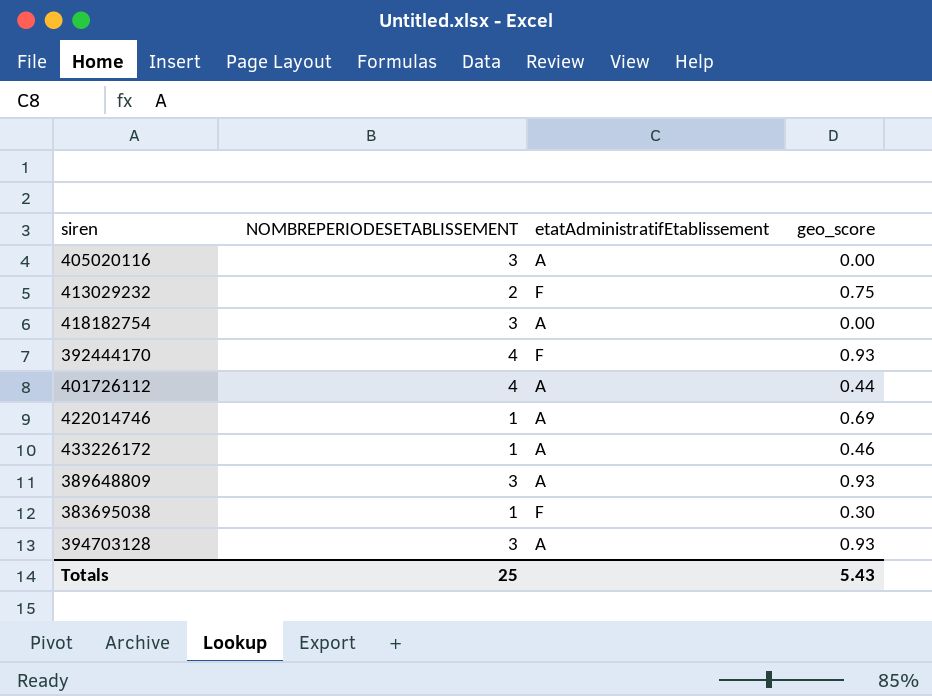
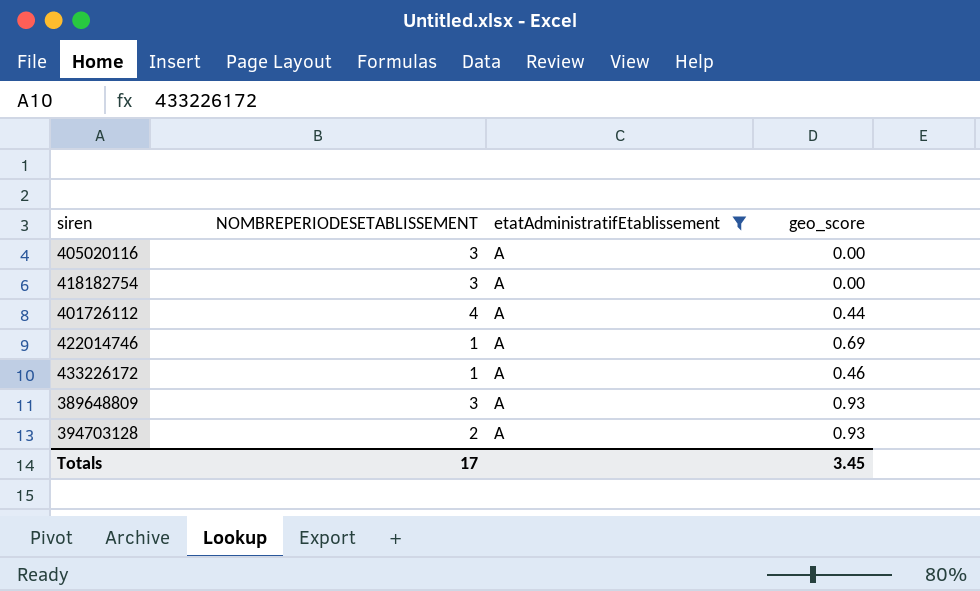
filter: none -> etatAdministratifEtablissement = A
394703128 | NOMBREPERIODESETABLISSEMENT: 3 -> 2
Totals | NOMBREPERIODESETABLISSEMENT: 25 -> 17
Totals | geo_score: 5.43 -> 3.45

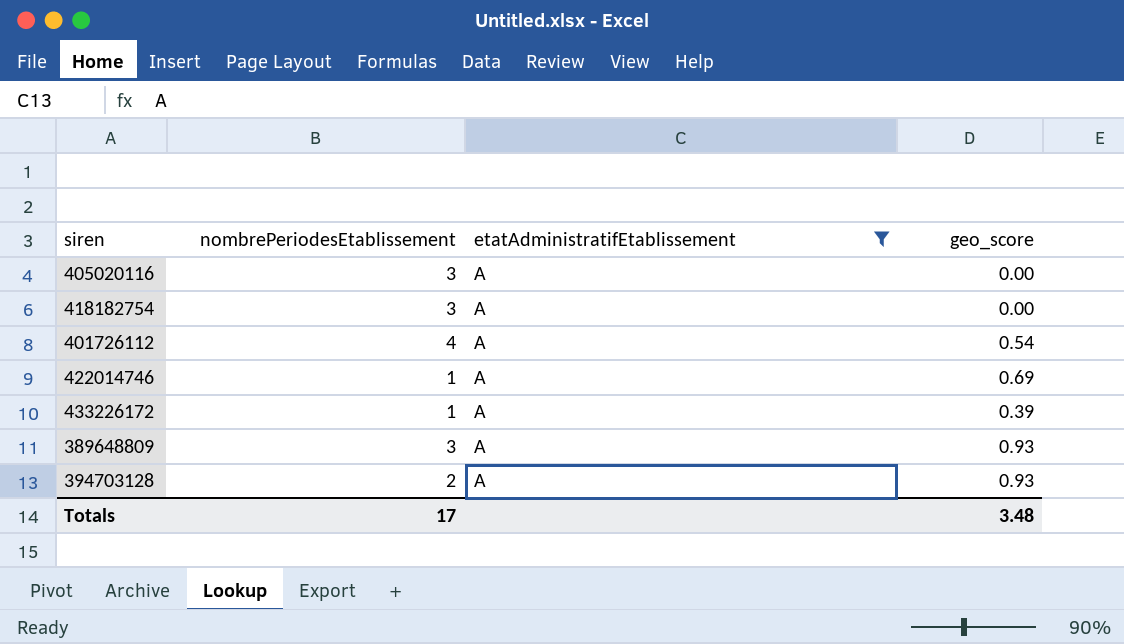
column name: NOMBREPERIODESETABLISSEMENT -> nombrePeriodesEtablissement
401726112 | geo_score: 0.44 -> 0.54
433226172 | geo_score: 0.46 -> 0.39
Totals | geo_score: 3.45 -> 3.48

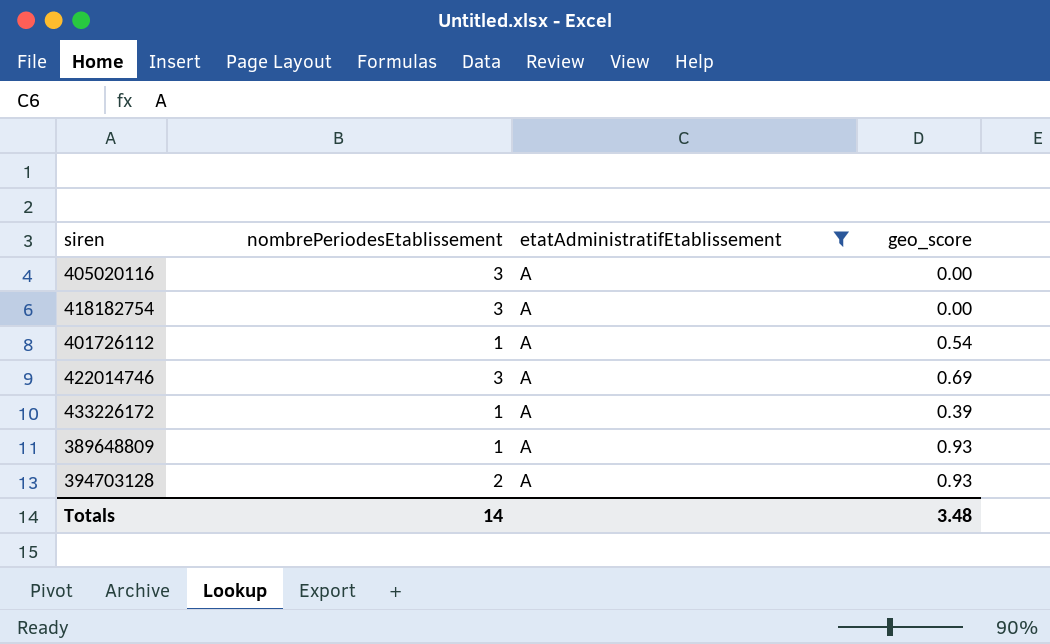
401726112 | nombrePeriodesEtablissement: 4 -> 1
422014746 | nombrePeriodesEtablissement: 1 -> 3
389648809 | nombrePeriodesEtablissement: 3 -> 1
Totals | nombrePeriodesEtablissement: 17 -> 14

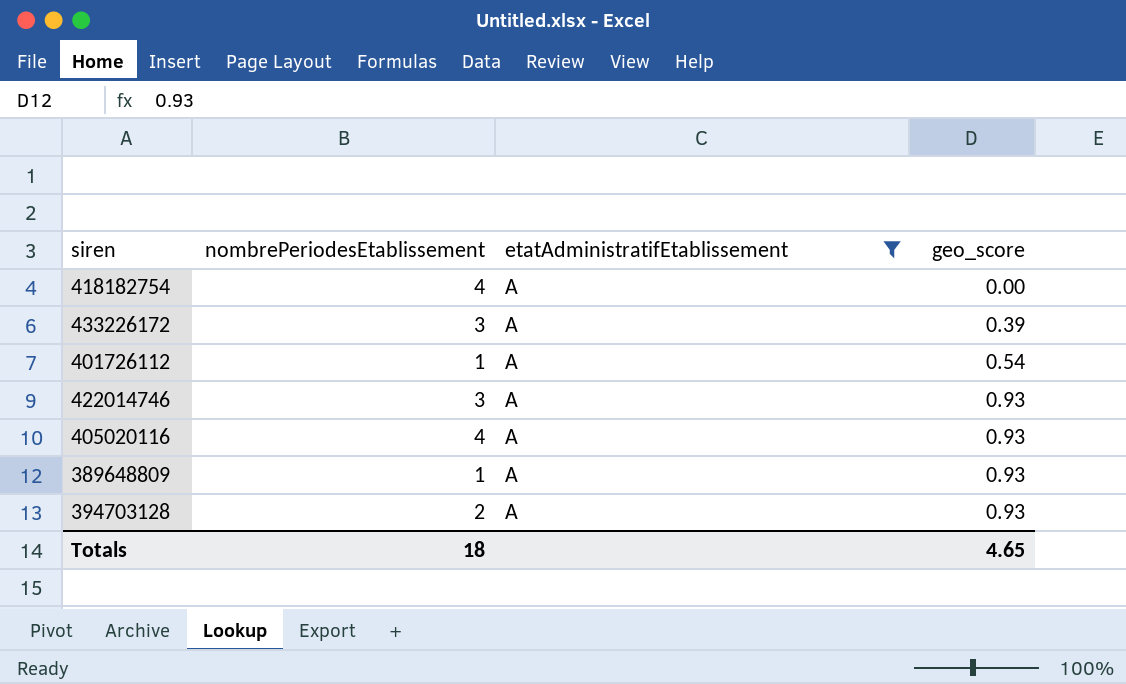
row order: none -> geo_score ascending
418182754 | nombrePeriodesEtablissement: 3 -> 4
433226172 | nombrePeriodesEtablissement: 1 -> 3
422014746 | geo_score: 0.69 -> 0.93
405020116 | nombrePeriodesEtablissement: 3 -> 4
405020116 | geo_score: 0.00 -> 0.93
Totals | nombrePeriodesEtablissement: 14 -> 18
Totals | geo_score: 3.48 -> 4.65

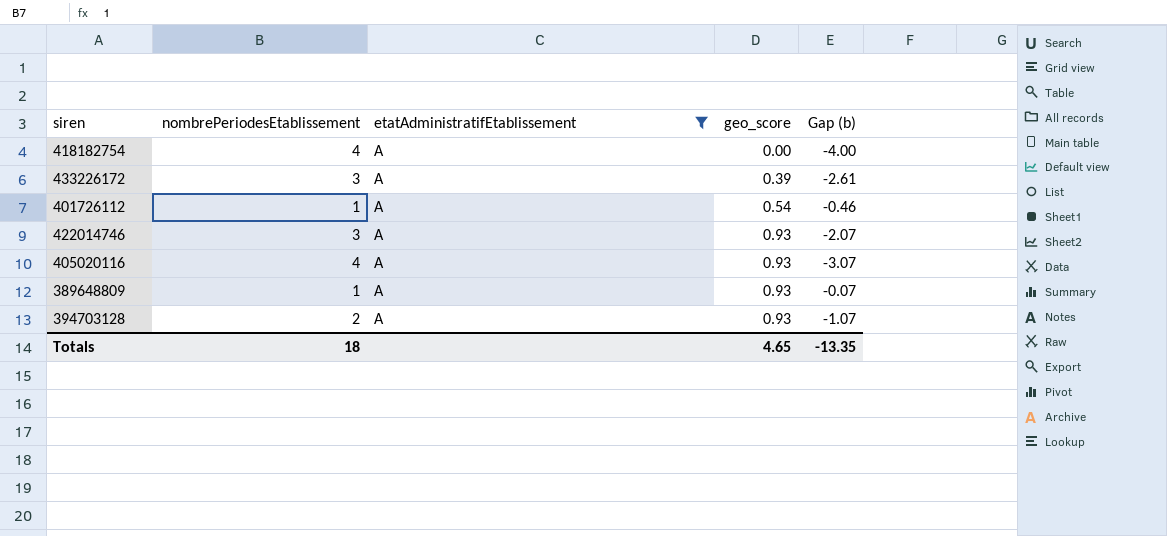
column Gap (b) | formula: none -> [geo_score] - [nombrePeriodesEtablissement]

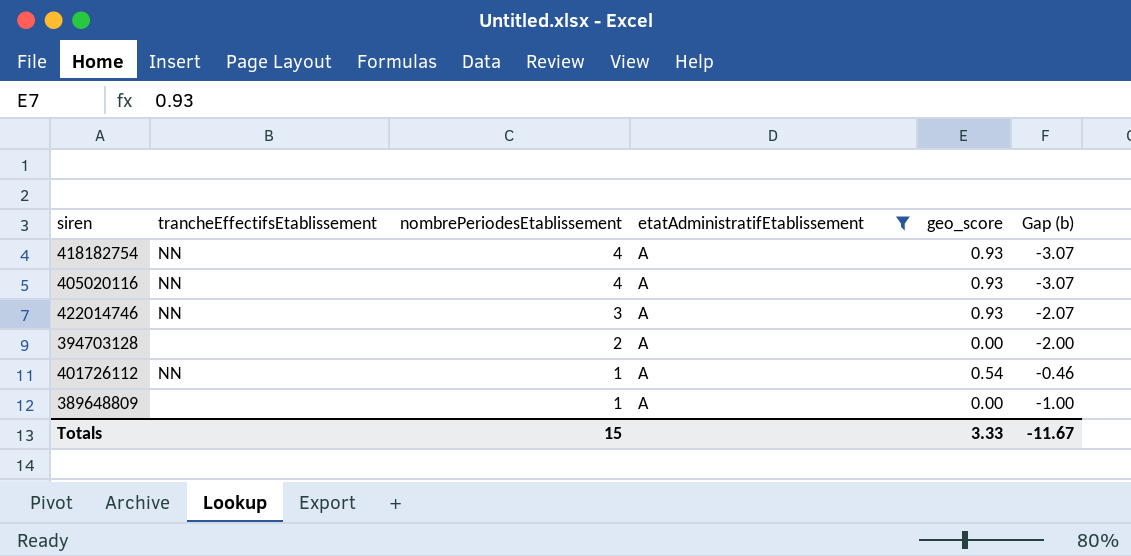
row order: geo_score ascending -> nombrePeriodesEtablissement descending
column trancheEffectifsEtablissement | position: none -> 2
row 433226172: 3 | A | 0.39 | -2.61 -> none
418182754 | geo_score: 0.00 -> 0.93
418182754 | Gap (b): -4.00 -> -3.07
394703128 | geo_score: 0.93 -> 0.00
394703128 | Gap (b): -1.07 -> -2.00
389648809 | geo_score: 0.93 -> 0.00
389648809 | Gap (b): -0.07 -> -1.00
Totals | nombrePeriodesEtablissement: 18 -> 15
Totals | geo_score: 4.65 -> 3.33
Totals | Gap (b): -13.35 -> -11.67

